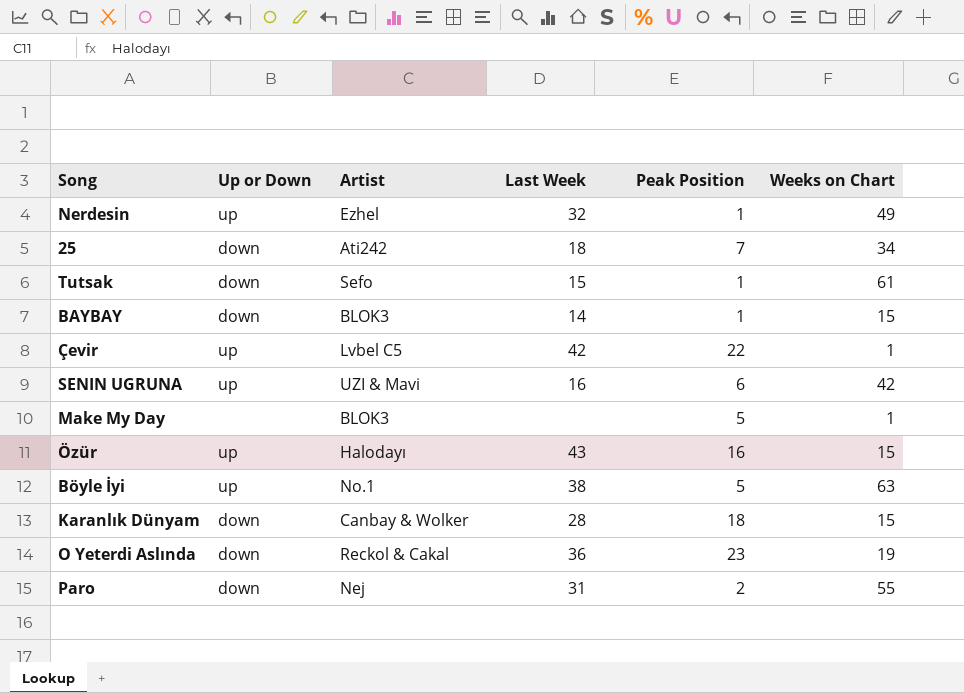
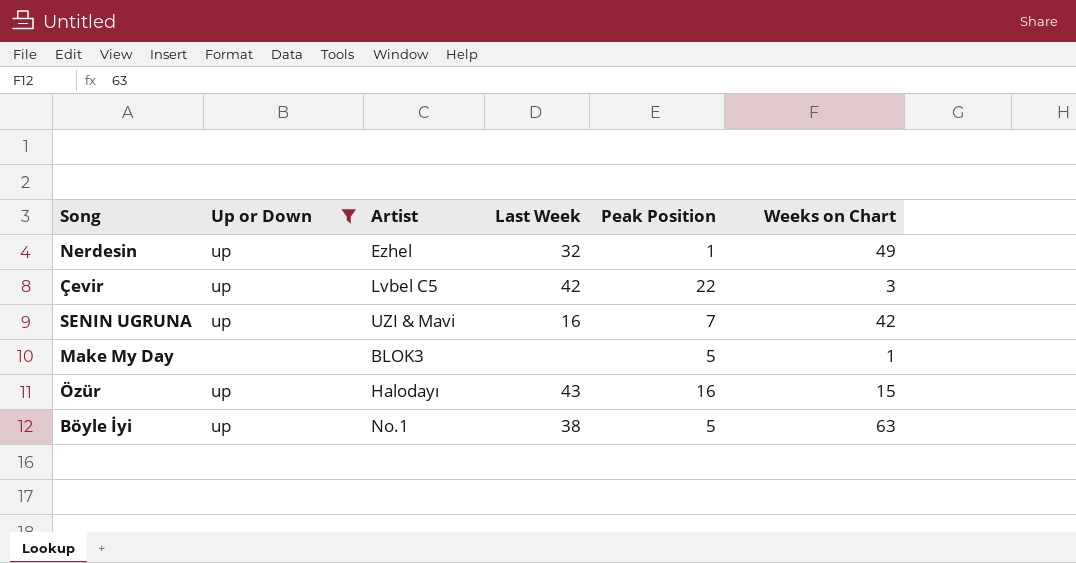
filter: none -> Up or Down != down
Çevir | Weeks on Chart: 1 -> 3
SENIN UGRUNA | Peak Position: 6 -> 7

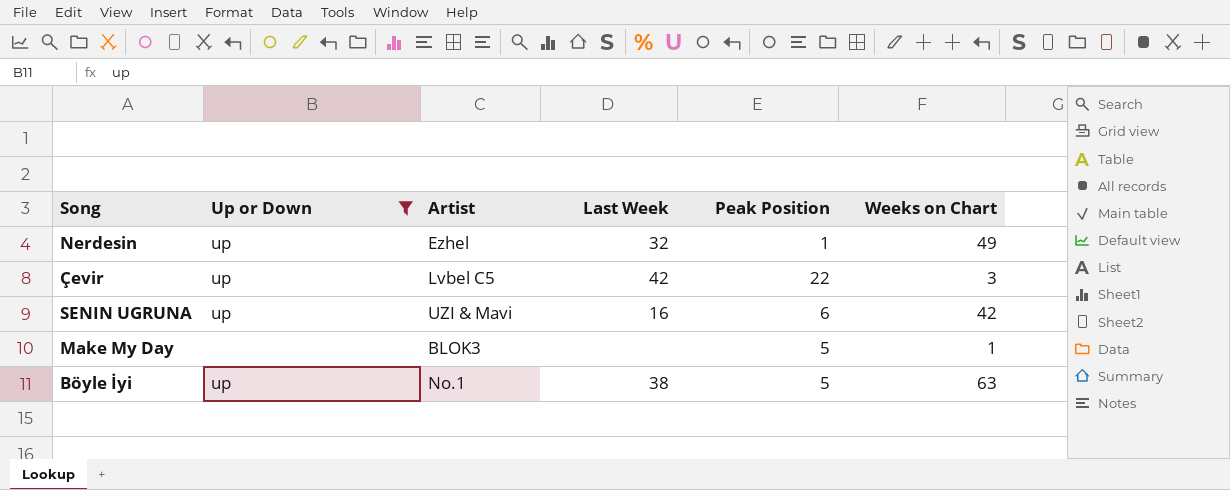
row Özür: up | Halodayı | 43 | 16 | 15 -> none
SENIN UGRUNA | Peak Position: 7 -> 6

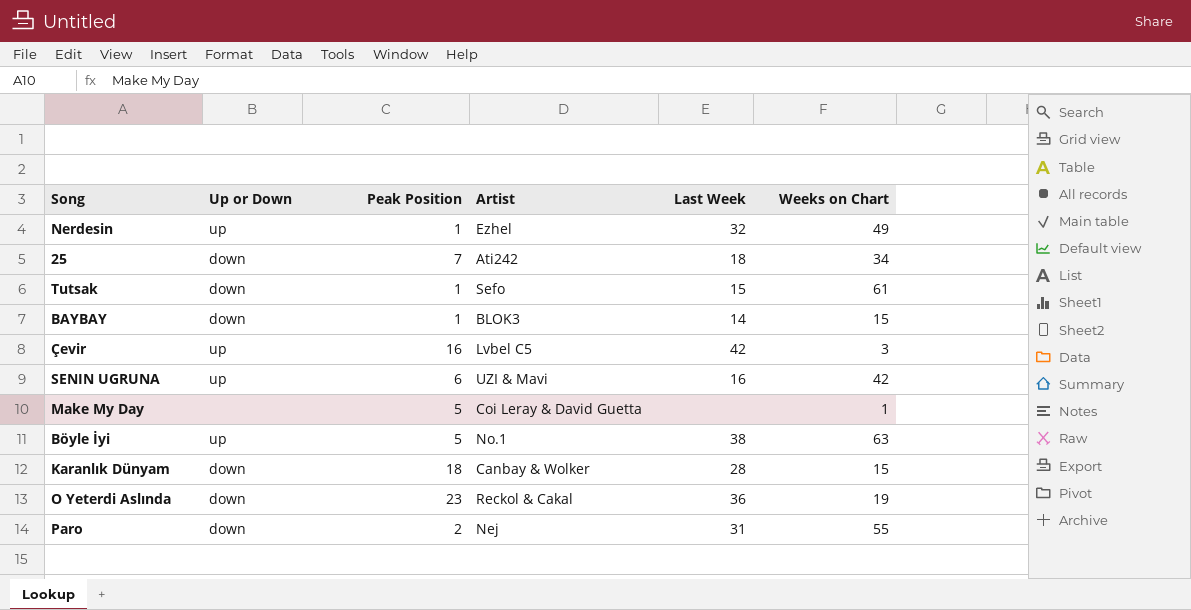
filter: Up or Down != down -> none
column Peak Position | position: 5 -> 3
Çevir | Peak Position: 22 -> 16
Make My Day | Artist: BLOK3 -> Coi Leray & David Guetta

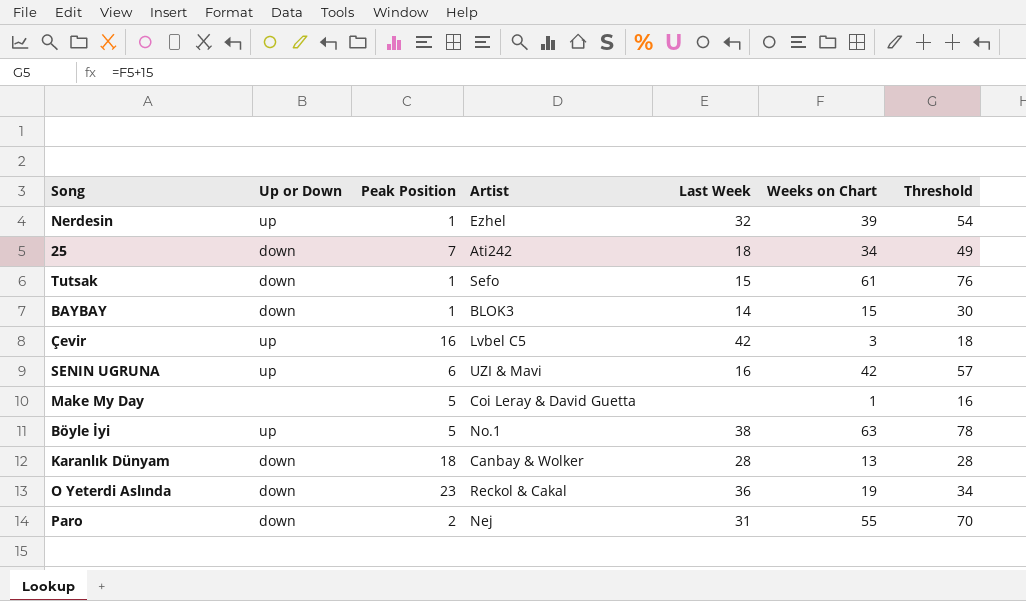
column Threshold | formula: none -> [Weeks on Chart] + 15
Nerdesin | Weeks on Chart: 49 -> 39
Karanlık Dünyam | Weeks on Chart: 15 -> 13

